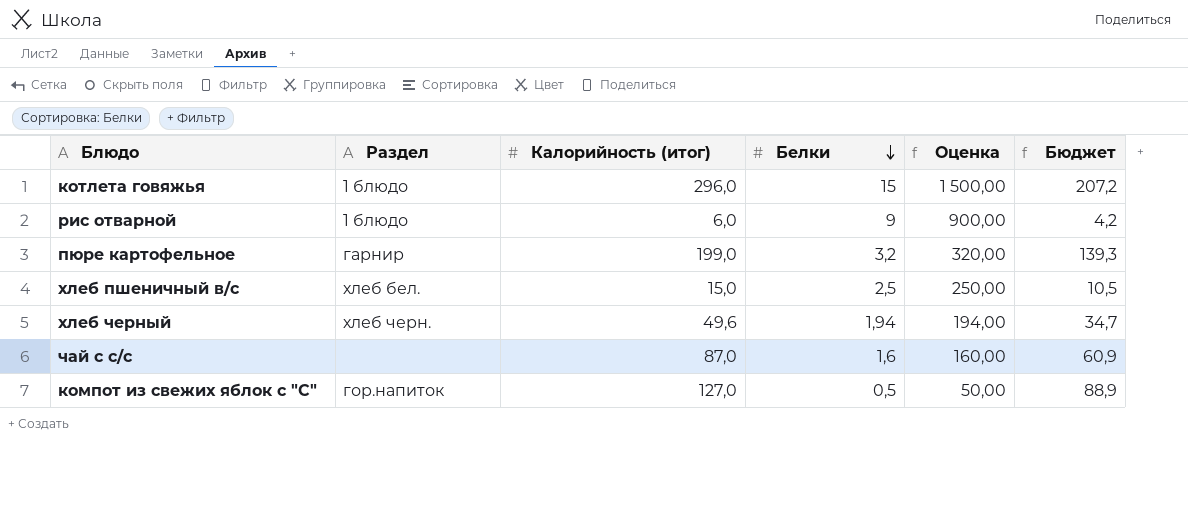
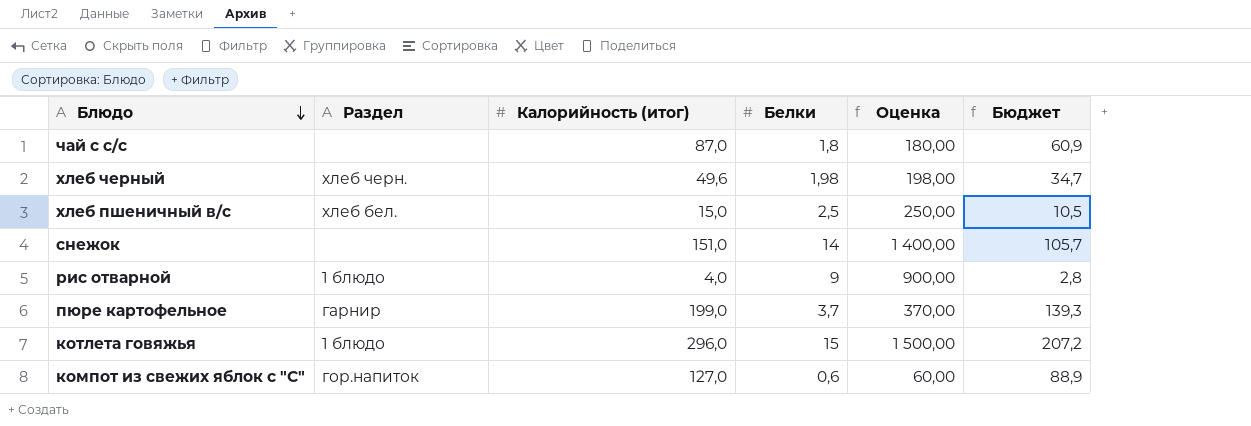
row order: Белки descending -> Блюдо descending
чай с с/с | Белки: 1,6 -> 1,8
чай с с/с | Оценка: 160,00 -> 180,00
хлеб черный | Белки: 1,94 -> 1,98
хлеб черный | Оценка: 194,00 -> 198,00
row снежок: none -> none | 151,0 | 14 | 1 400,00 | 105,7
рис отварной | Калорийность (итог): 6,0 -> 4,0
рис отварной | Бюджет: 4,2 -> 2,8
пюре картофельное | Белки: 3,2 -> 3,7
пюре картофельное | Оценка: 320,00 -> 370,00
компот из свежих яблок с "С" | Белки: 0,5 -> 0,6
компот из свежих яблок с "С" | Оценка: 50,00 -> 60,00

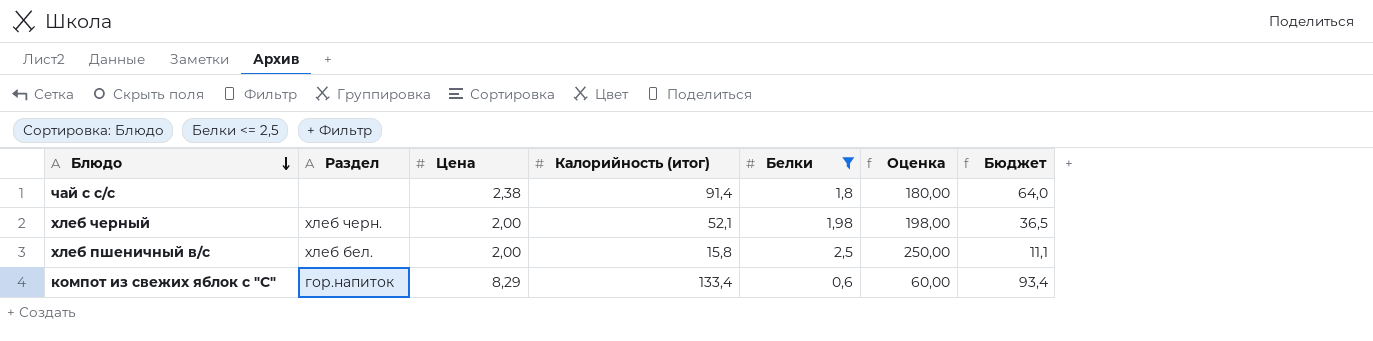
filter: none -> Белки <= 2,5
column Цена | position: none -> 3
чай с с/с | Калорийность (итог): 87,0 -> 91,4
чай с с/с | Бюджет: 60,9 -> 64,0
хлеб черный | Калорийность (итог): 49,6 -> 52,1
хлеб черный | Бюджет: 34,7 -> 36,5
хлеб пшеничный в/с | Калорийность (итог): 15,0 -> 15,8
хлеб пшеничный в/с | Бюджет: 10,5 -> 11,1
компот из свежих яблок с "С" | Калорийность (итог): 127,0 -> 133,4
компот из свежих яблок с "С" | Бюджет: 88,9 -> 93,4

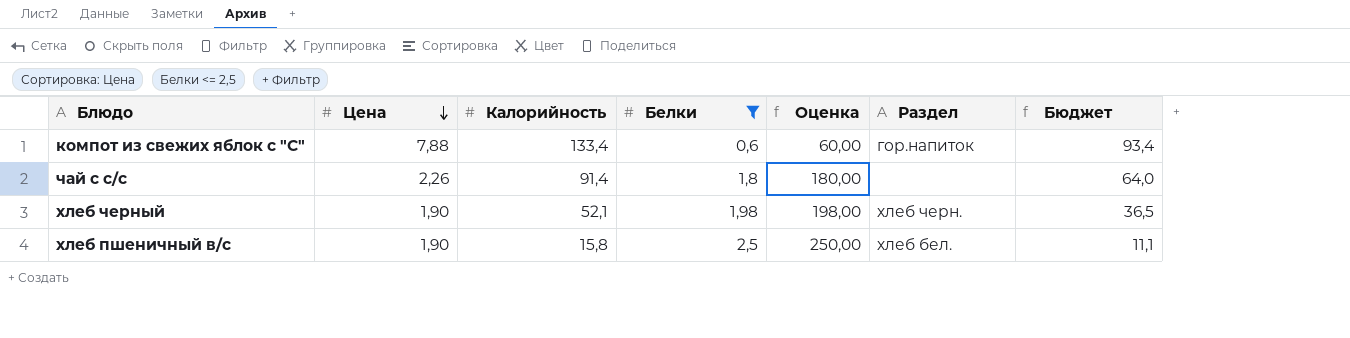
row order: Блюдо descending -> Цена descending
column name: Калорийность (итог) -> Калорийность
column Раздел | position: 2 -> 6
компот из свежих яблок с "С" | Цена: 8,29 -> 7,88
чай с с/с | Цена: 2,38 -> 2,26
хлеб черный | Цена: 2,00 -> 1,90
хлеб пшеничный в/с | Цена: 2,00 -> 1,90

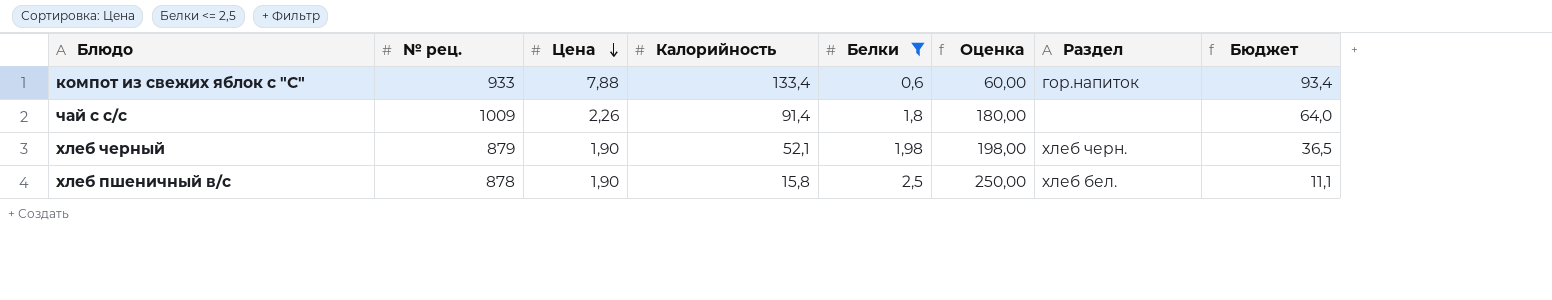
column № рец. | position: none -> 2

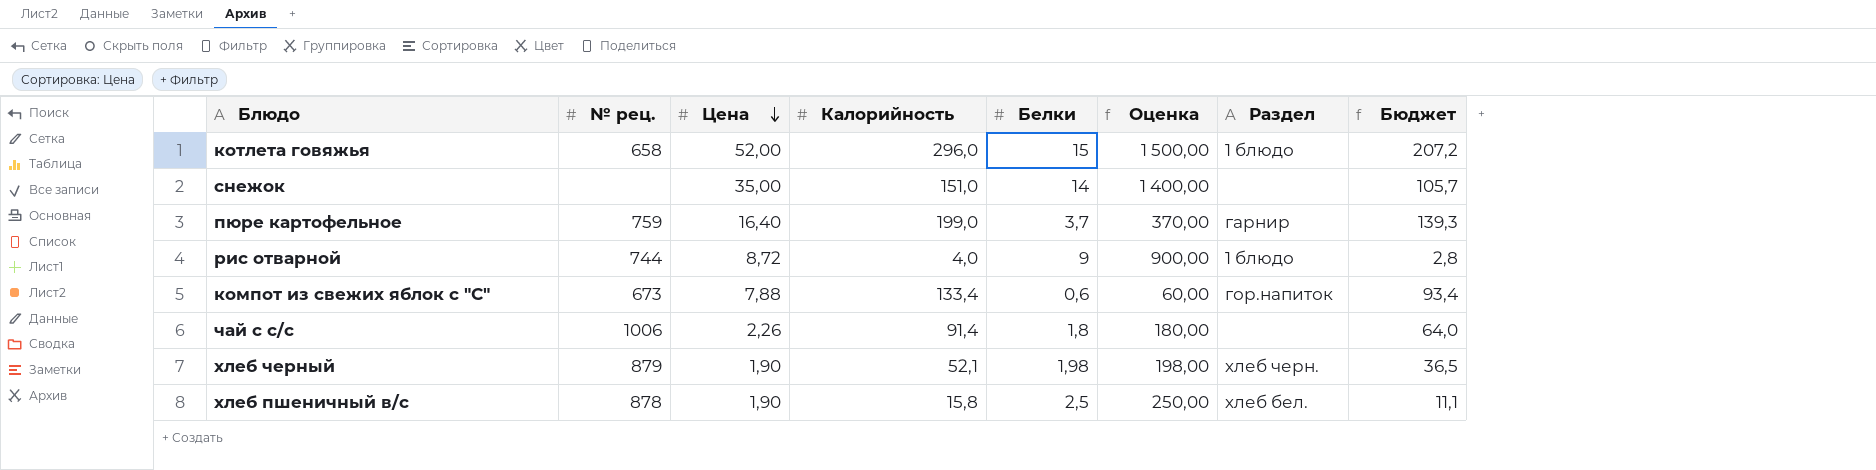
filter: Белки <= 2,5 -> none
компот из свежих яблок с "С" | № рец.: 933 -> 673
чай с с/с | № рец.: 1009 -> 1006

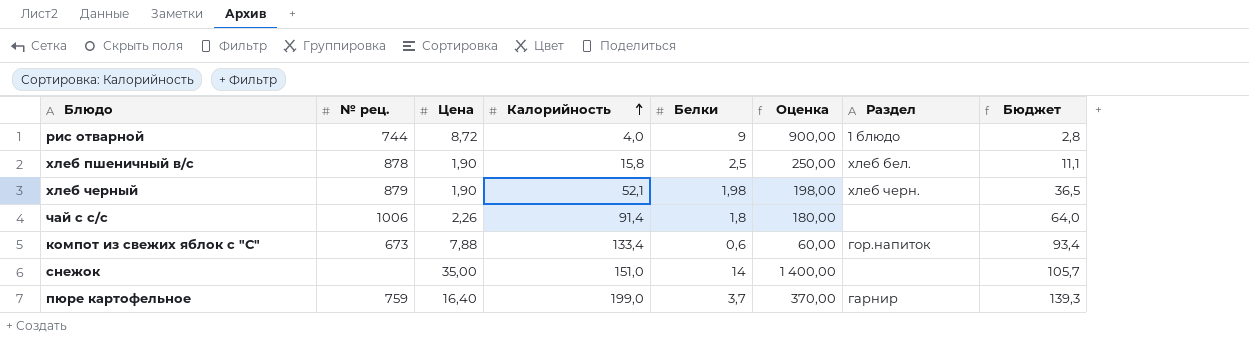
row order: Цена descending -> Калорийность ascending
row котлета говяжья: 658 | 52,00 | 296,0 | 15 | 1 500,00 | 1 блюдо | 207,2 -> none

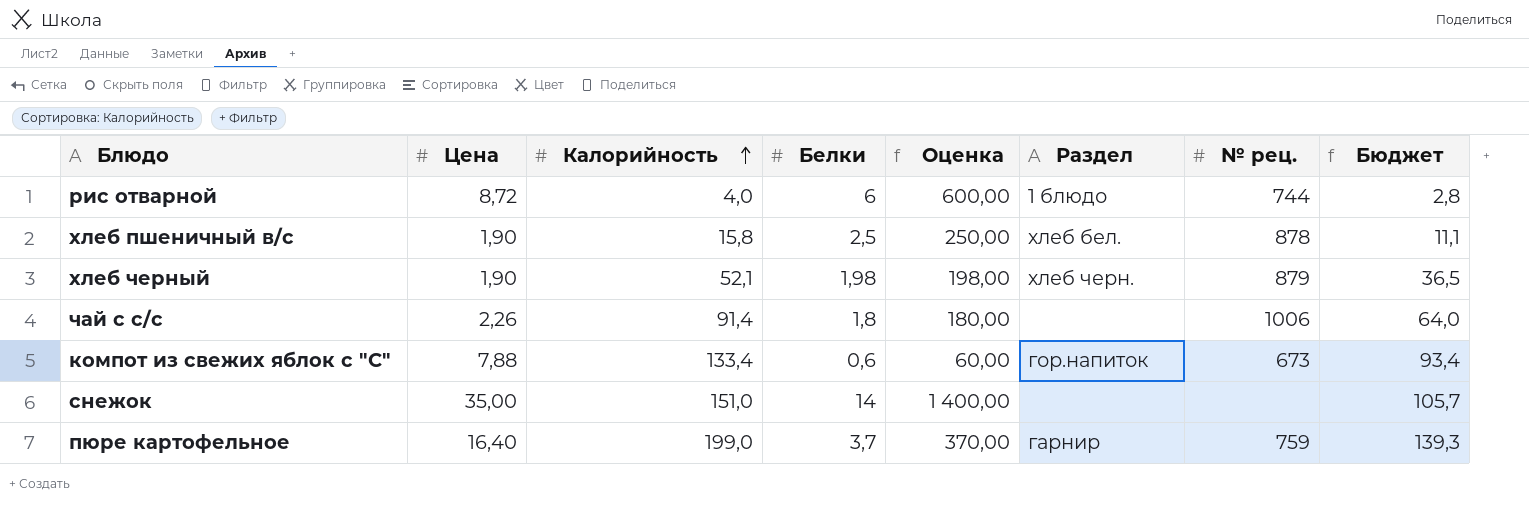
column № рец. | position: 2 -> 7
рис отварной | Белки: 9 -> 6
рис отварной | Оценка: 900,00 -> 600,00

